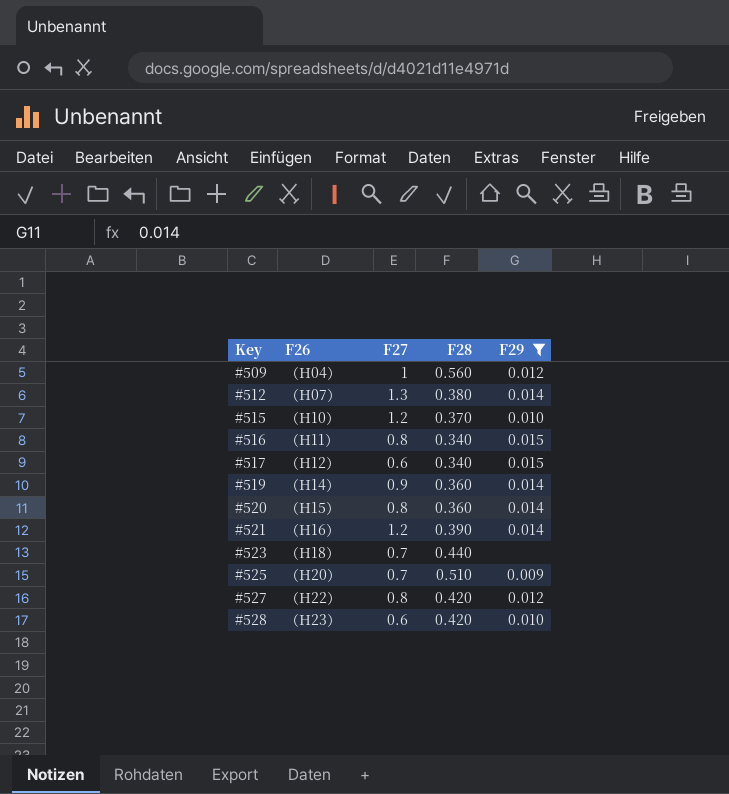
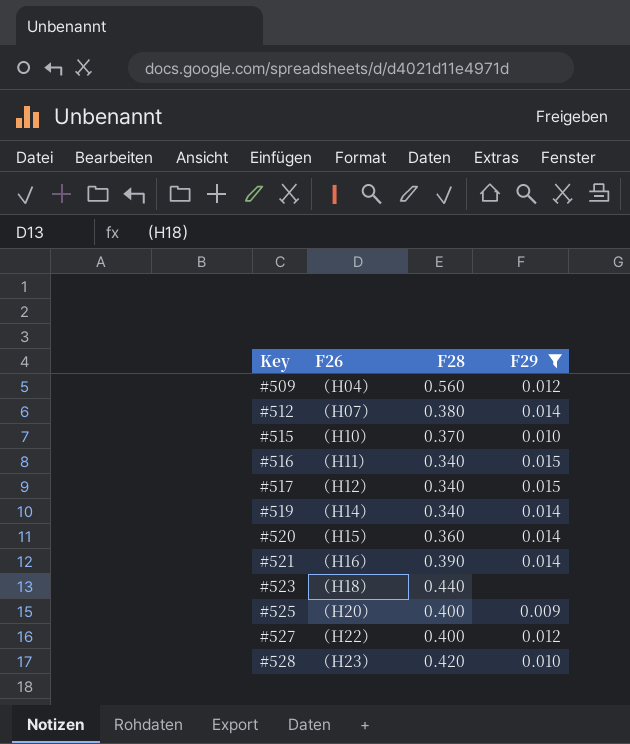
column F27 | position: 3 -> none
#519 | F28: 0.360 -> 0.340
#525 | F28: 0.510 -> 0.400
#527 | F28: 0.420 -> 0.400

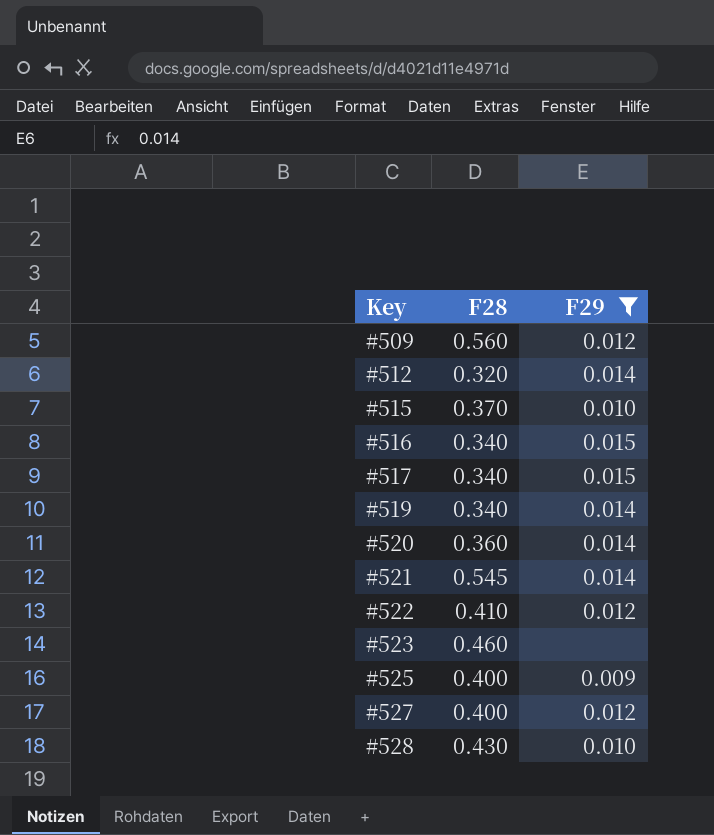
column F26 | position: 2 -> none
#512 | F28: 0.380 -> 0.320
#521 | F28: 0.390 -> 0.545
row #522: none -> 0.410 | 0.012
#523 | F28: 0.440 -> 0.460
#528 | F28: 0.420 -> 0.430

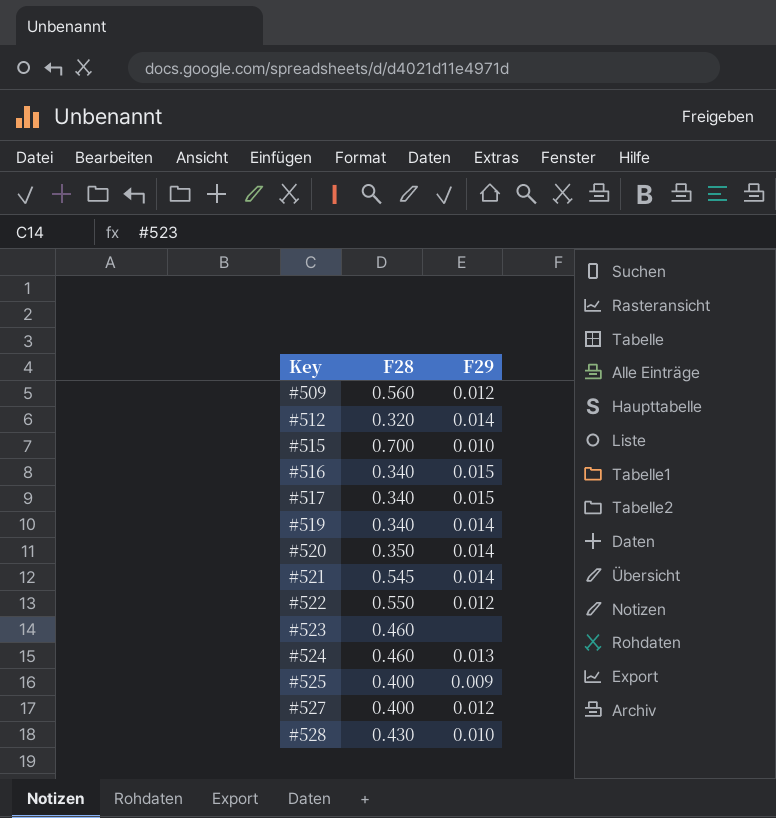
filter: F29 != 0.013 -> none
#515 | F28: 0.370 -> 0.700
#520 | F28: 0.360 -> 0.350
#522 | F28: 0.410 -> 0.550

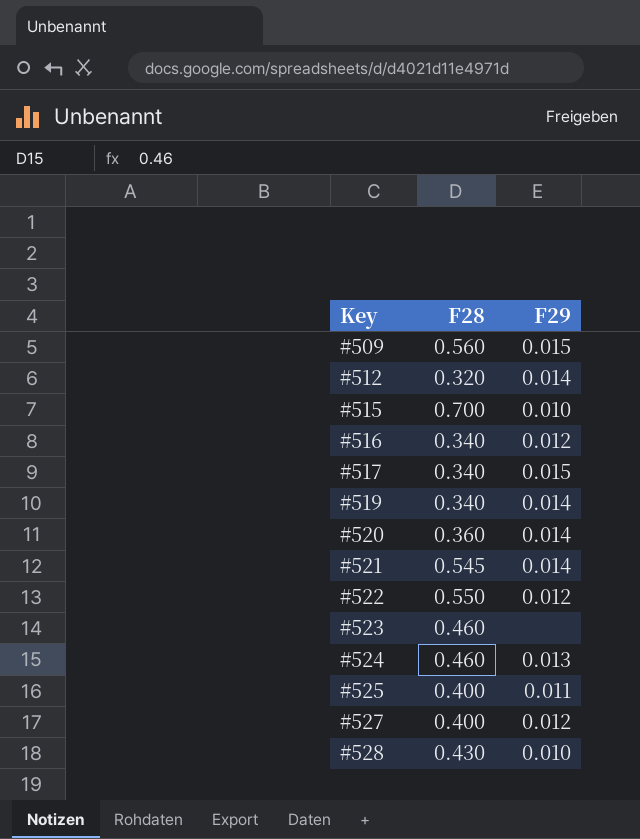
#509 | F29: 0.012 -> 0.015
#516 | F29: 0.015 -> 0.012
#520 | F28: 0.350 -> 0.360
#525 | F29: 0.009 -> 0.011

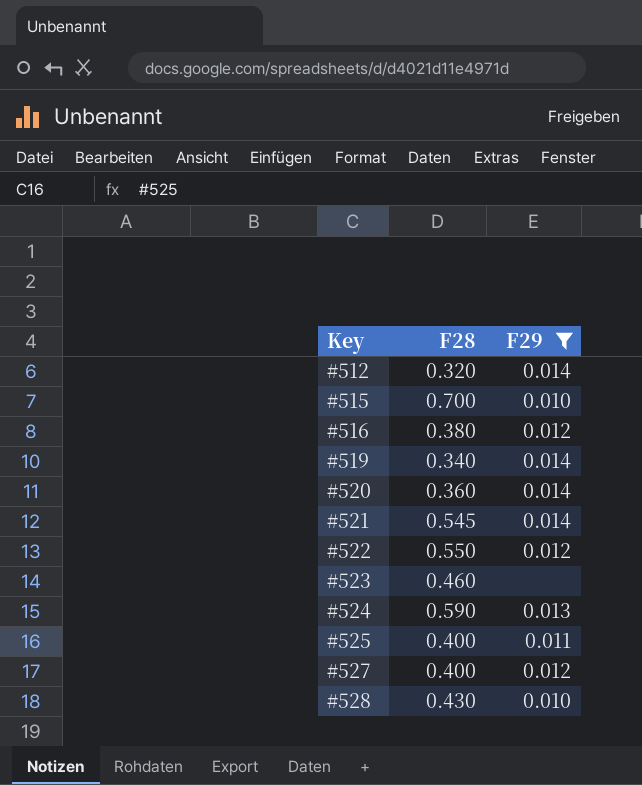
filter: none -> F29 != 0.015
#516 | F28: 0.340 -> 0.380
#524 | F28: 0.460 -> 0.590

